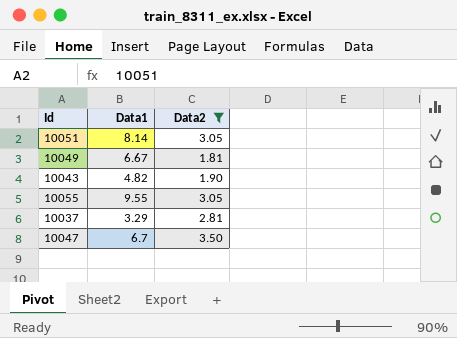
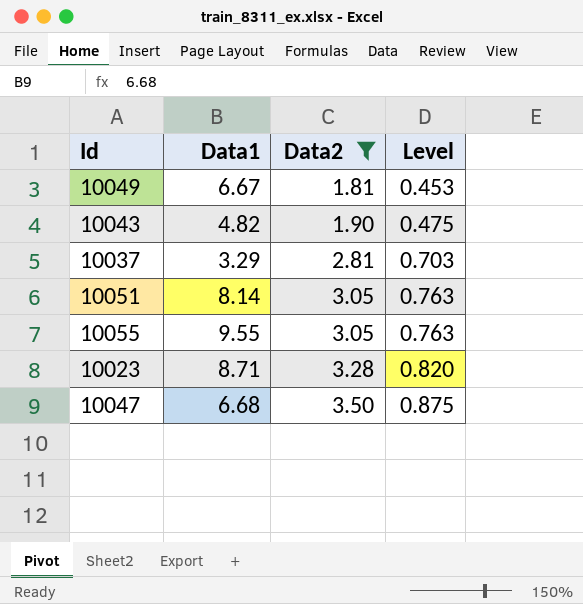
row order: none -> Data2 ascending
column Level | formula: none -> [Data2] * 0.25
row 10023: none -> 8.71 | 3.28 | 0.820
10047 | Data1: 6.7 -> 6.68

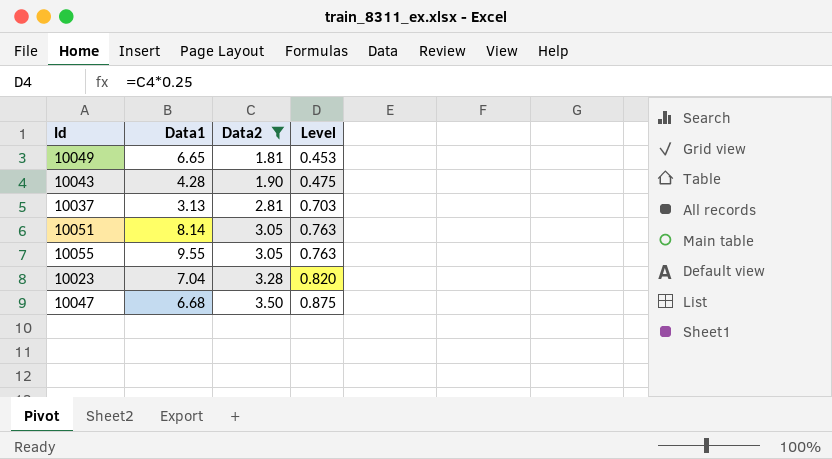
10049 | Data1: 6.67 -> 6.65
10043 | Data1: 4.82 -> 4.28
10037 | Data1: 3.29 -> 3.13
10023 | Data1: 8.71 -> 7.04

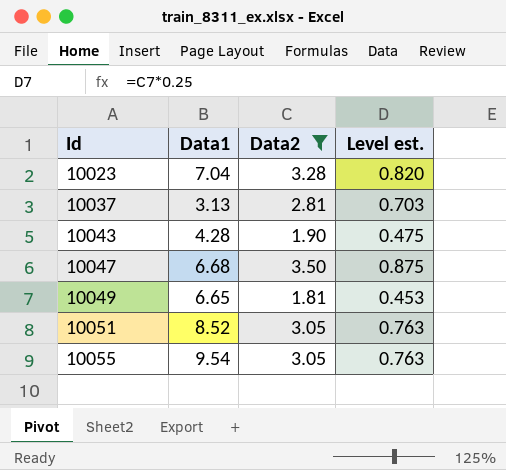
row order: Data2 ascending -> Id ascending
column name: Level -> Level est.
10051 | Data1: 8.14 -> 8.52
10055 | Data1: 9.55 -> 9.54

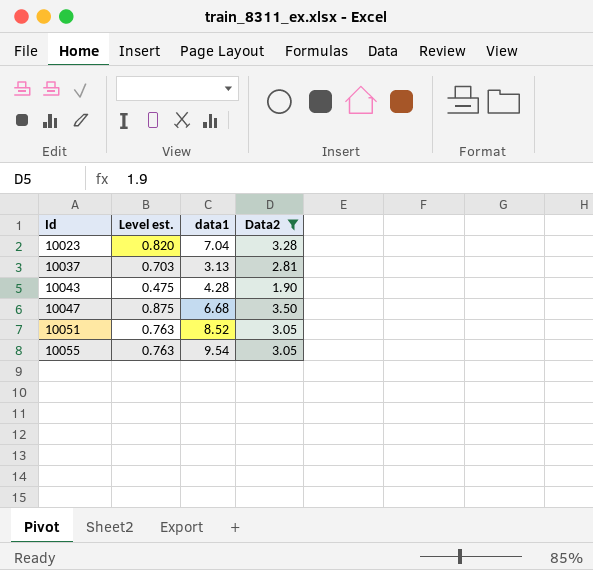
column Level est. | position: 4 -> 2
column name: Data1 -> data1
row 10049: 6.65 | 1.81 | 0.453 -> none

